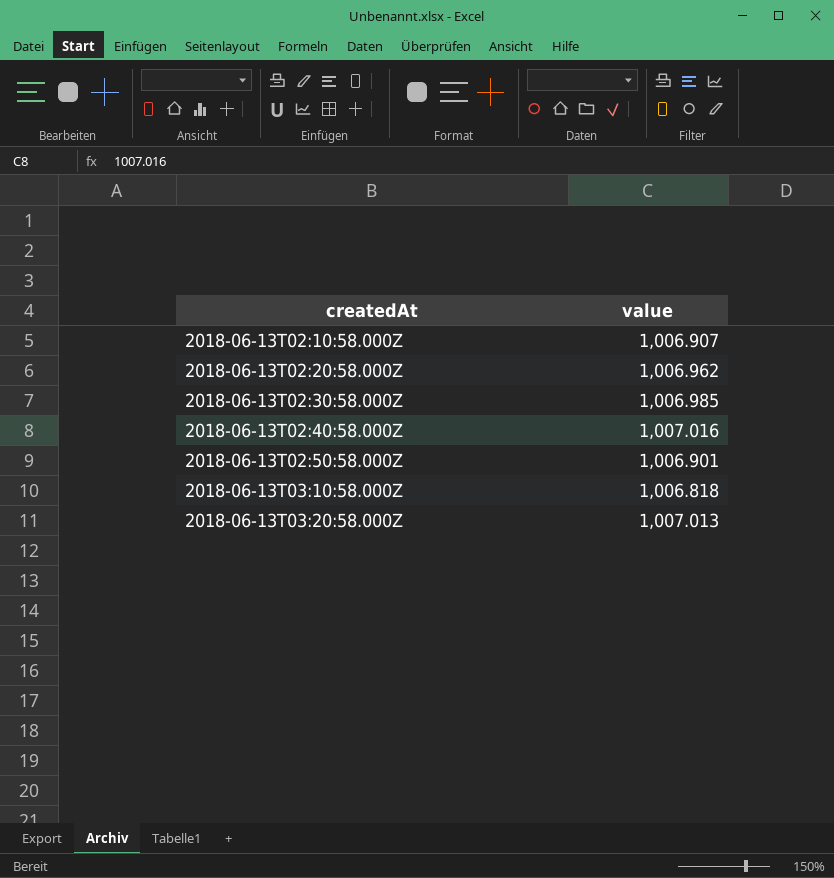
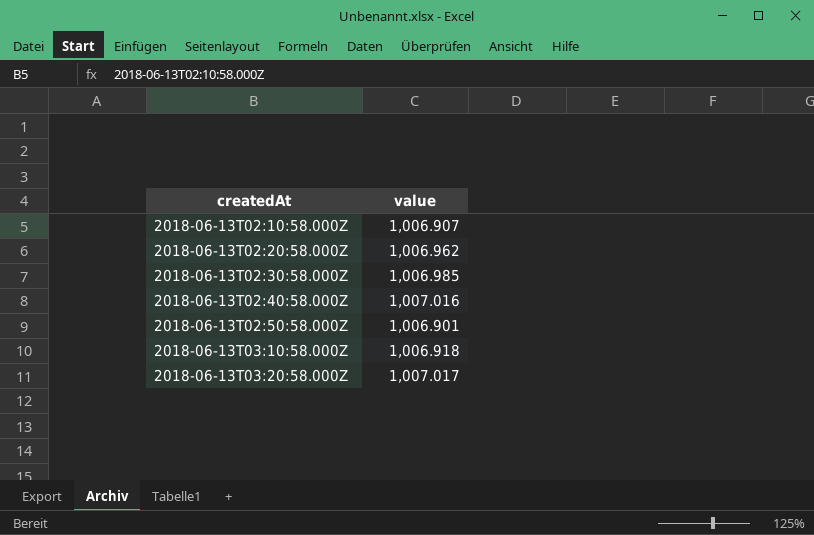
2018-06-13T03:10:58.000Z | value: 1,006.818 -> 1,006.918
2018-06-13T03:20:58.000Z | value: 1,007.013 -> 1,007.017

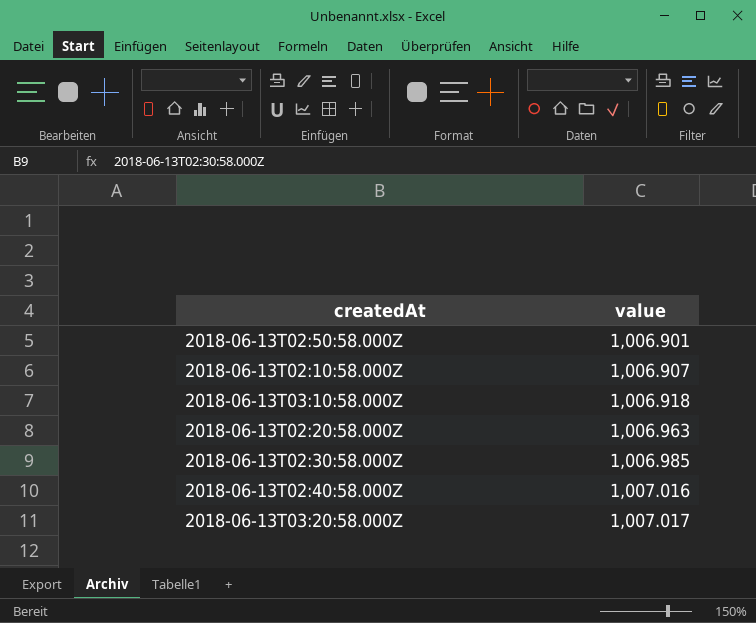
row order: createdAt ascending -> value ascending
2018-06-13T02:20:58.000Z | value: 1,006.962 -> 1,006.963

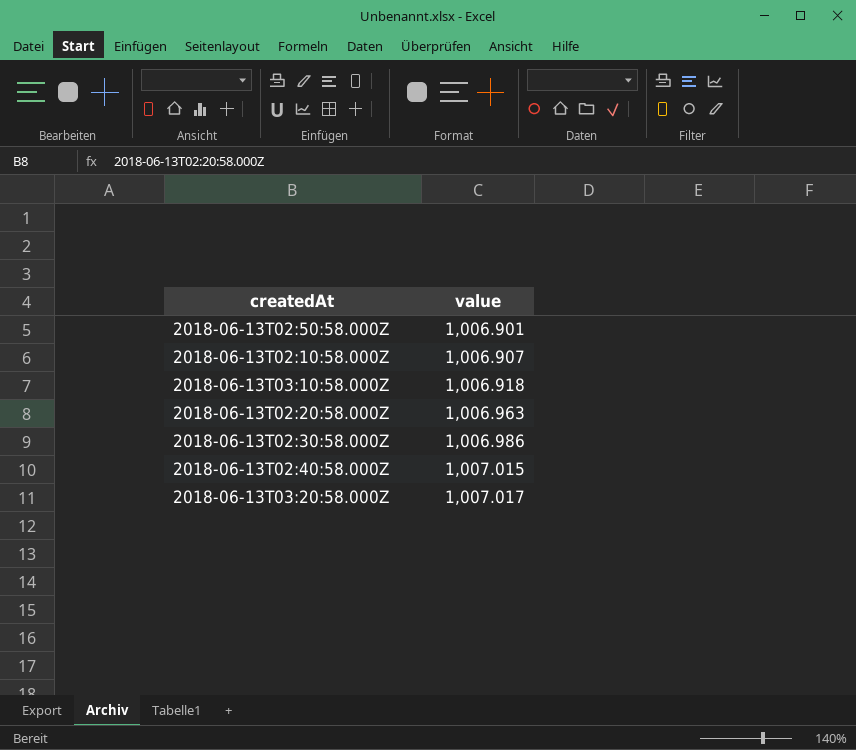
2018-06-13T02:30:58.000Z | value: 1,006.985 -> 1,006.986
2018-06-13T02:40:58.000Z | value: 1,007.016 -> 1,007.015

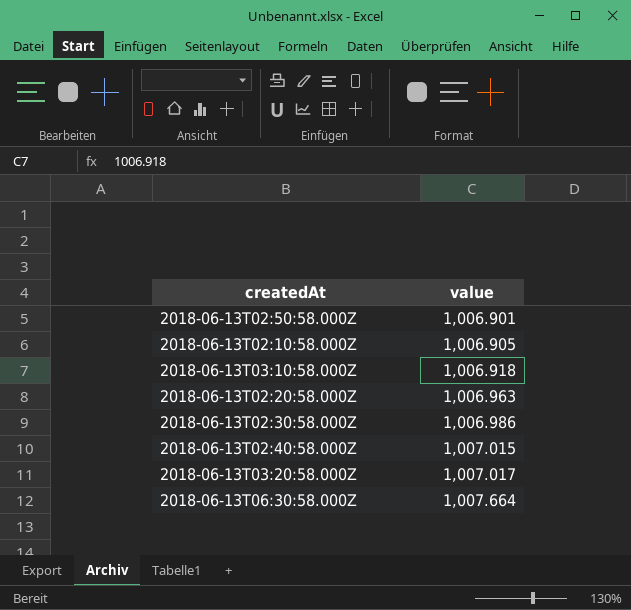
2018-06-13T02:10:58.000Z | value: 1,006.907 -> 1,006.905
row 2018-06-13T06:30:58.000Z: none -> 1,007.664

